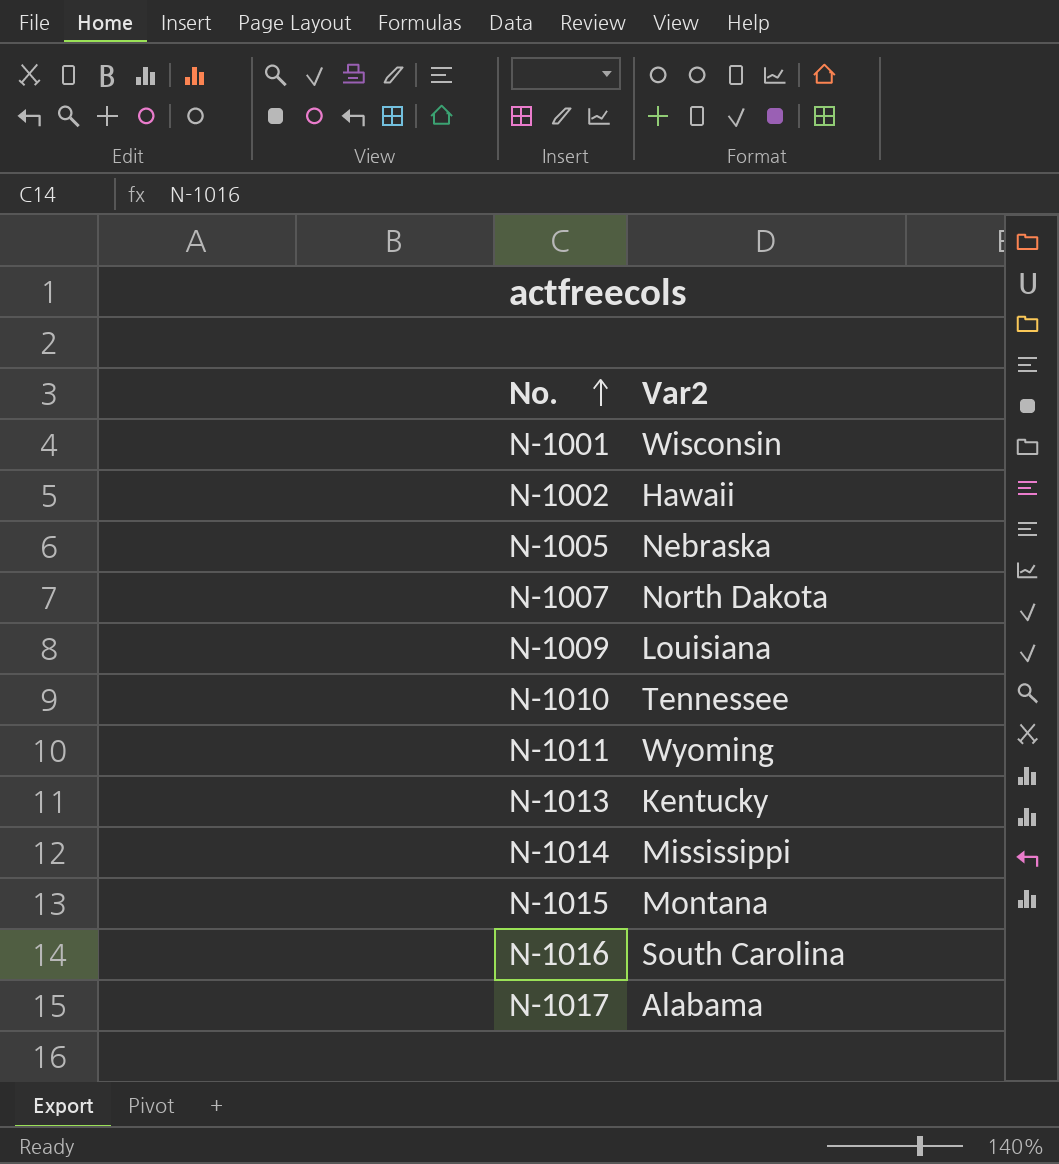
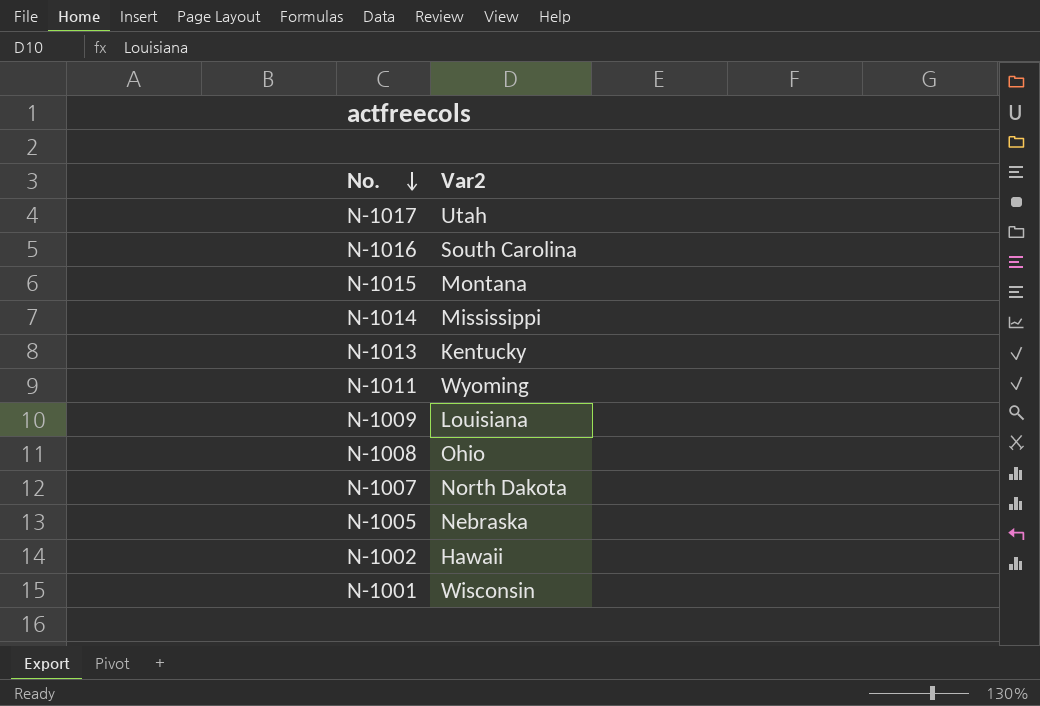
row order: No. ascending -> No. descending
row N-1010: Tennessee -> none
N-1017 | Var2: Alabama -> Utah
row N-1008: none -> Ohio

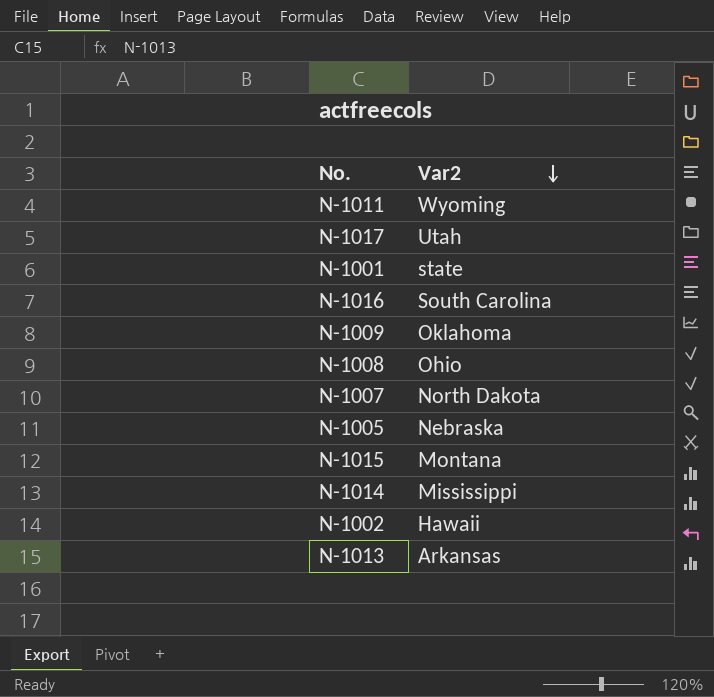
row order: No. descending -> Var2 descending
N-1001 | Var2: Wisconsin -> state
N-1009 | Var2: Louisiana -> Oklahoma
N-1013 | Var2: Kentucky -> Arkansas

